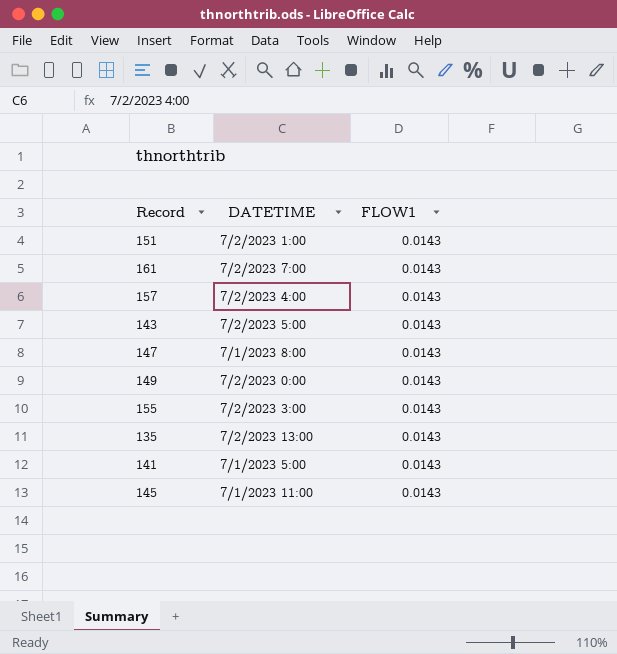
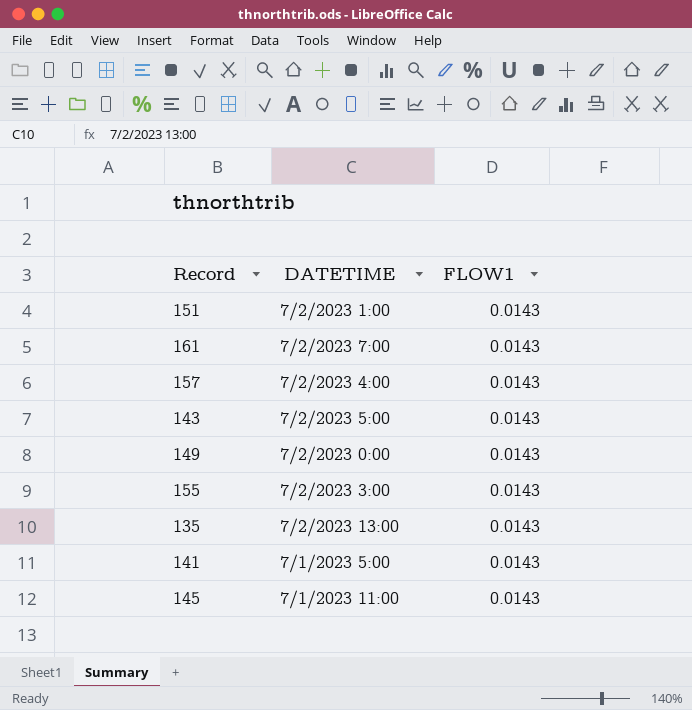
row 147: 7/1/2023 8:00 | 0.0143 -> none

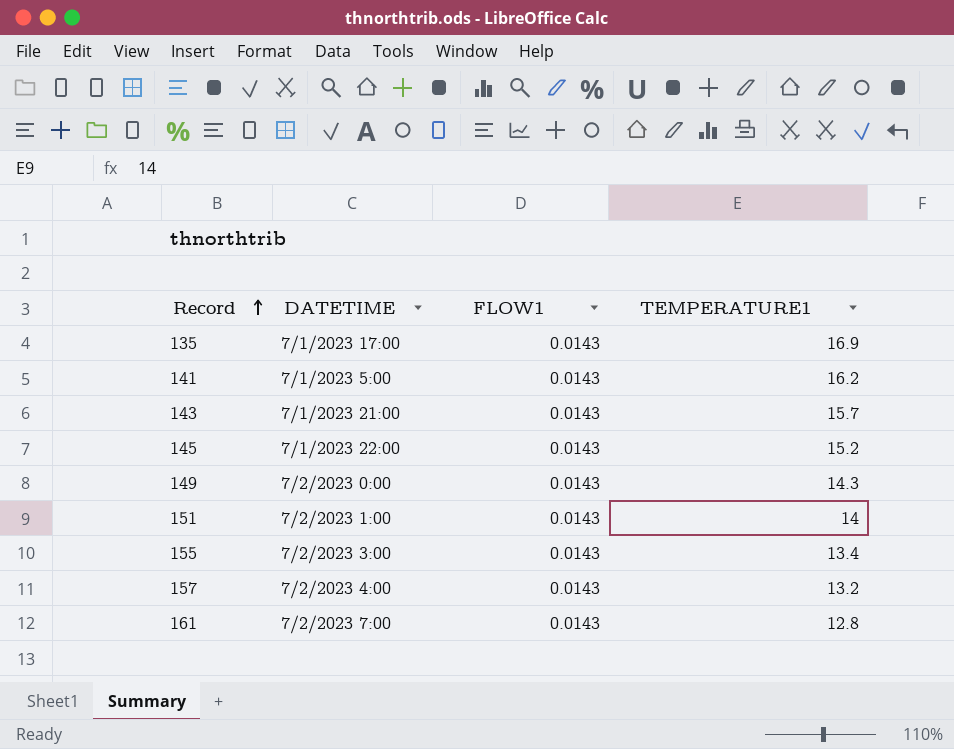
row order: none -> Record ascending
column TEMPERATURE1 | position: none -> 4
135 | DATETIME: 7/2/2023 13:00 -> 7/1/2023 17:00
143 | DATETIME: 7/2/2023 5:00 -> 7/1/2023 21:00
145 | DATETIME: 7/1/2023 11:00 -> 7/1/2023 22:00

